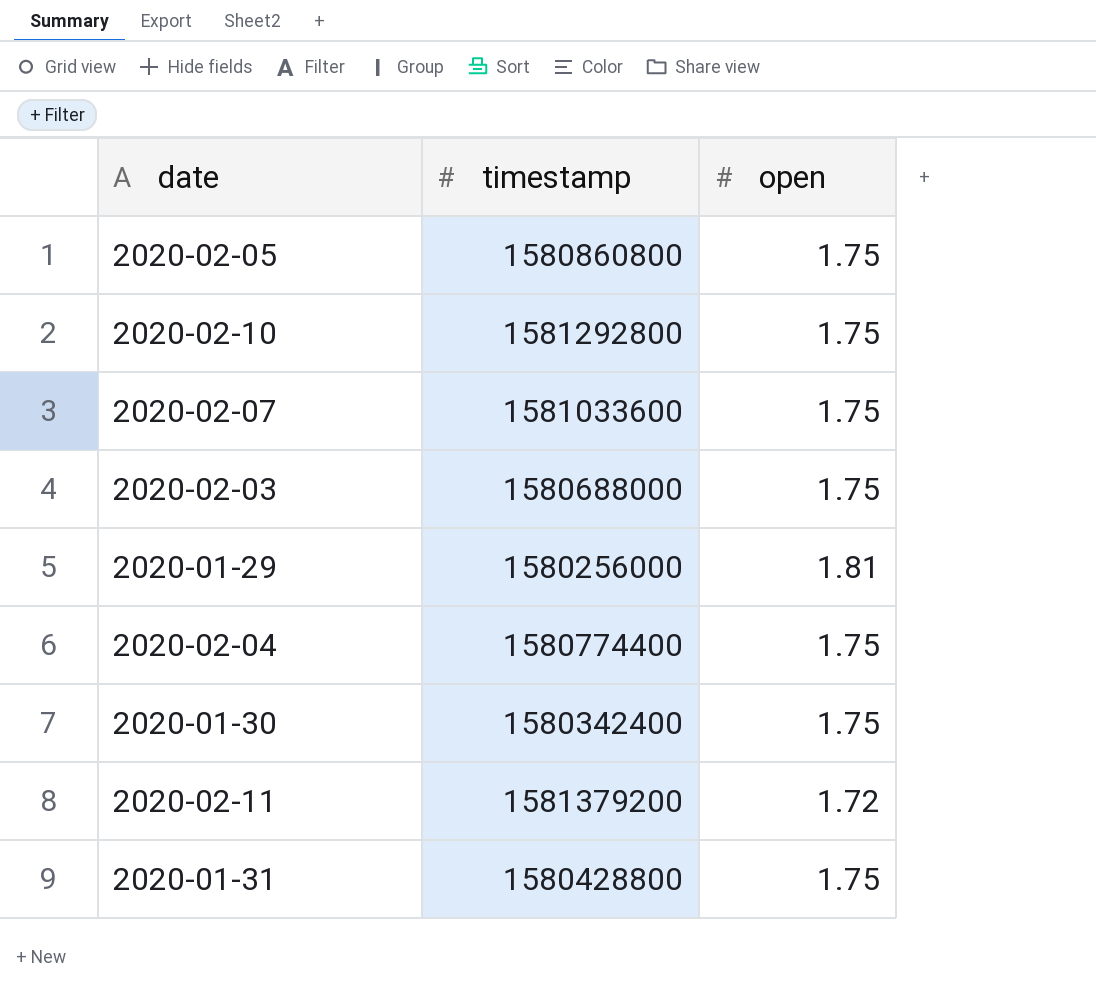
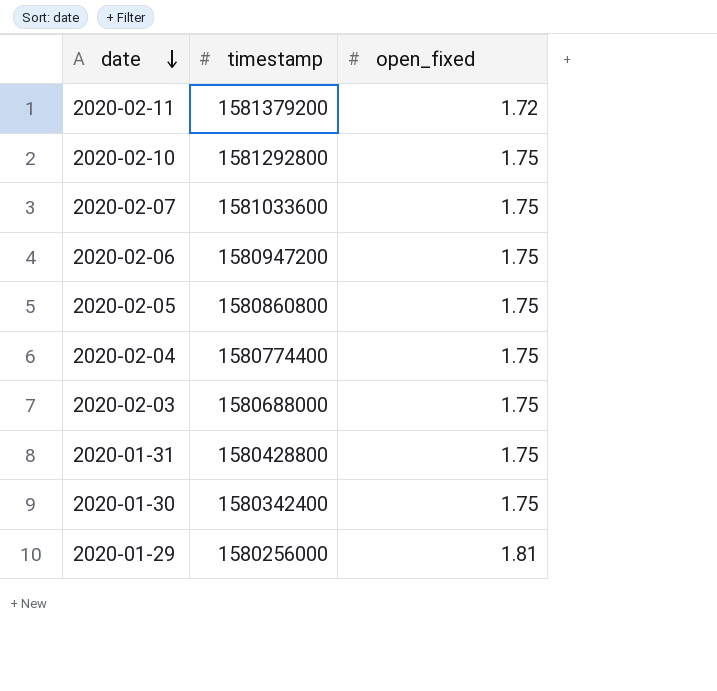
row order: none -> date descending
column name: open -> open_fixed
row 2020-02-06: none -> 1580947200 | 1.75

